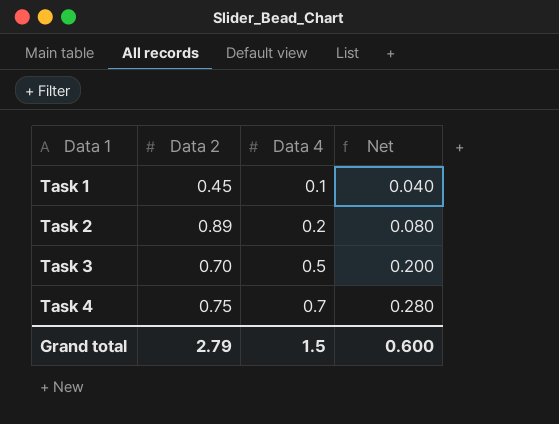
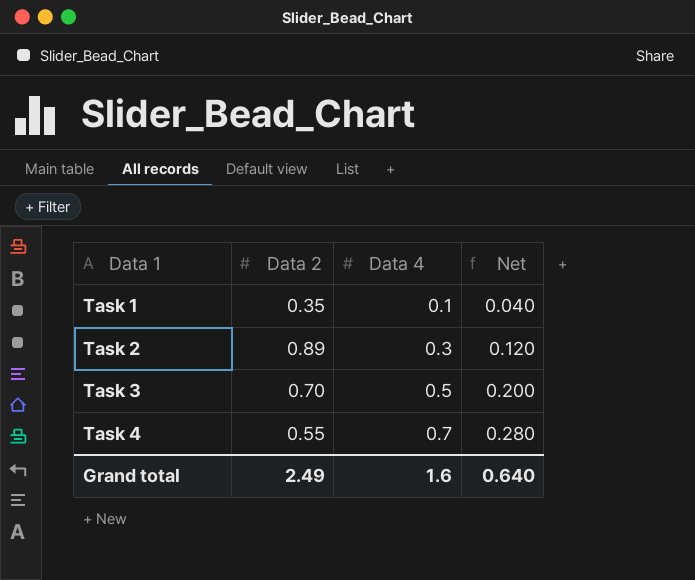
Task 1 | Data 2: 0.45 -> 0.35
Task 2 | Data 4: 0.2 -> 0.3
Task 2 | Net: 0.080 -> 0.120
Task 4 | Data 2: 0.75 -> 0.55
Grand total | Data 2: 2.79 -> 2.49
Grand total | Data 4: 1.5 -> 1.6
Grand total | Net: 0.600 -> 0.640

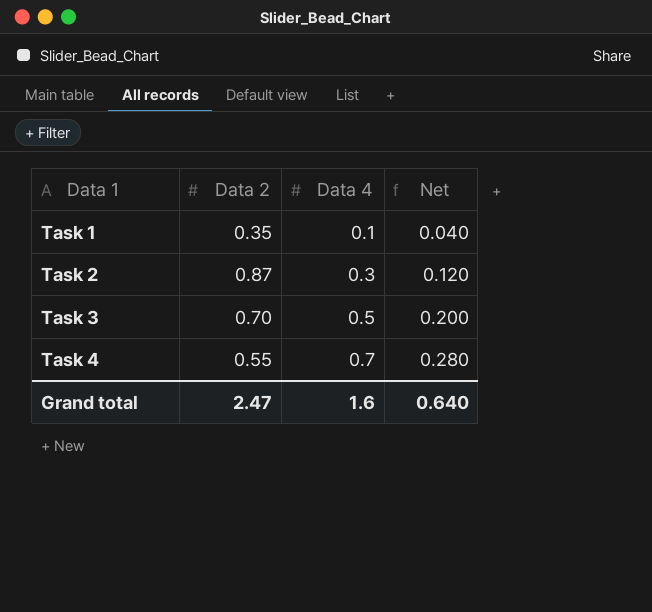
Task 2 | Data 2: 0.89 -> 0.87
Grand total | Data 2: 2.49 -> 2.47

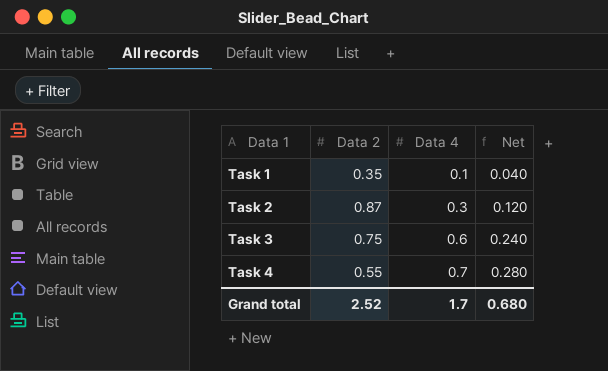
Task 3 | Data 2: 0.70 -> 0.75
Task 3 | Data 4: 0.5 -> 0.6
Task 3 | Net: 0.200 -> 0.240
Grand total | Data 2: 2.47 -> 2.52
Grand total | Data 4: 1.6 -> 1.7
Grand total | Net: 0.640 -> 0.680

